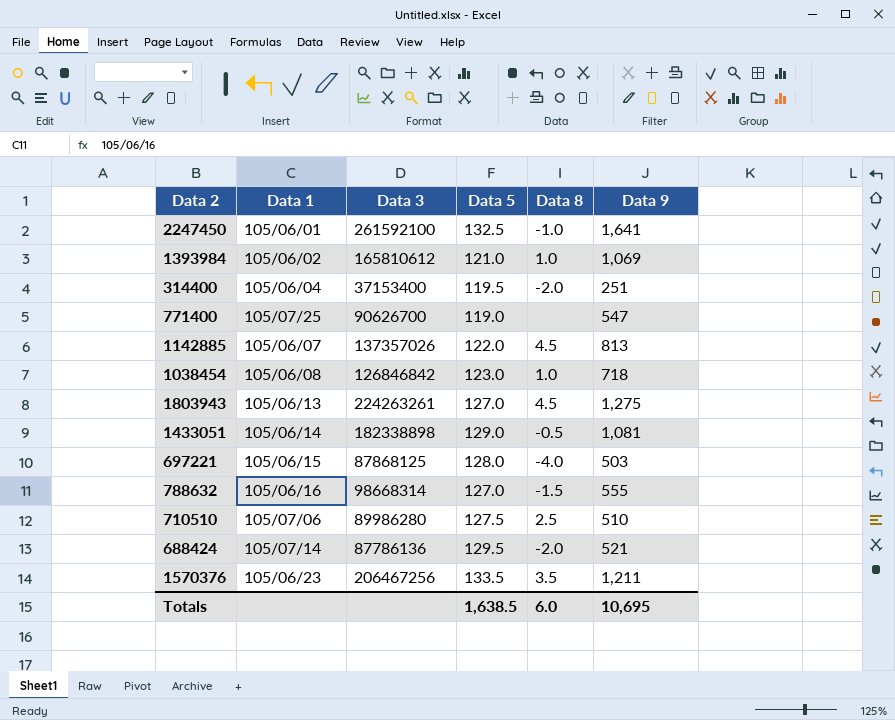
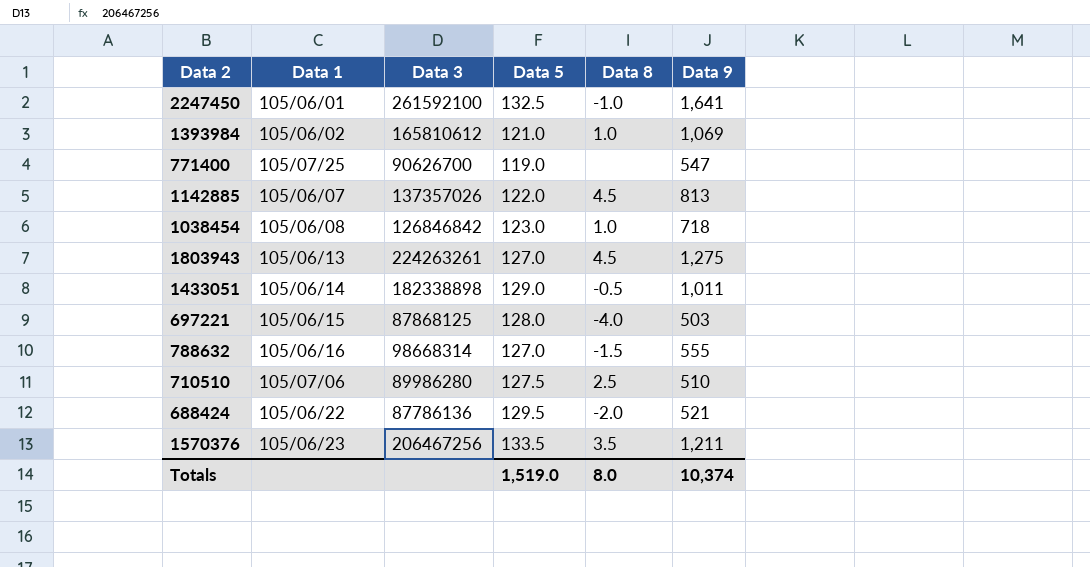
row 314400: 105/06/04 | 37153400 | 119.5 | -2.0 | 251 -> none
1433051 | Data 9: 1,081 -> 1,011
688424 | Data 1: 105/07/14 -> 105/06/22
Totals | Data 5: 1,638.5 -> 1,519.0
Totals | Data 8: 6.0 -> 8.0
Totals | Data 9: 10,695 -> 10,374

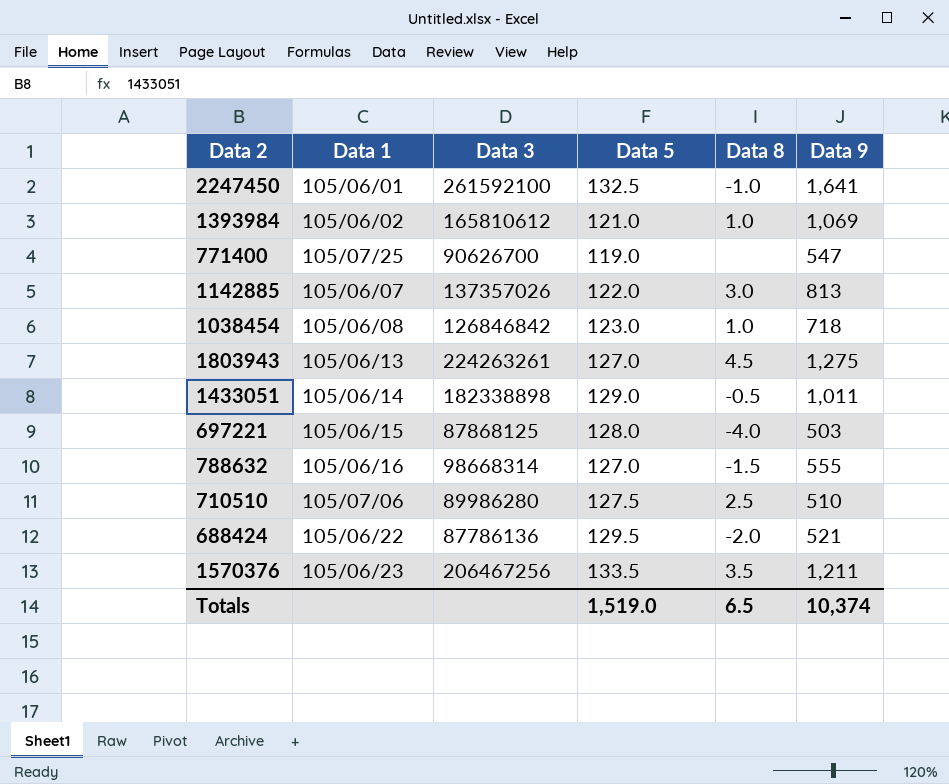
1142885 | Data 8: 4.5 -> 3.0
Totals | Data 8: 8.0 -> 6.5

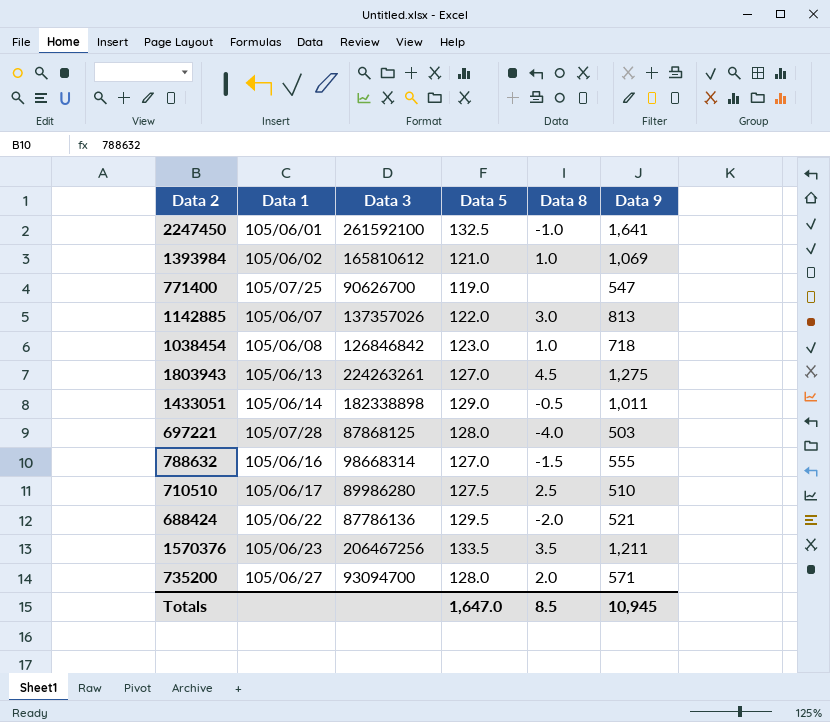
697221 | Data 1: 105/06/15 -> 105/07/28
710510 | Data 1: 105/07/06 -> 105/06/17
row 735200: none -> 105/06/27 | 93094700 | 128.0 | 2.0 | 571
Totals | Data 5: 1,519.0 -> 1,647.0
Totals | Data 8: 6.5 -> 8.5
Totals | Data 9: 10,374 -> 10,945

